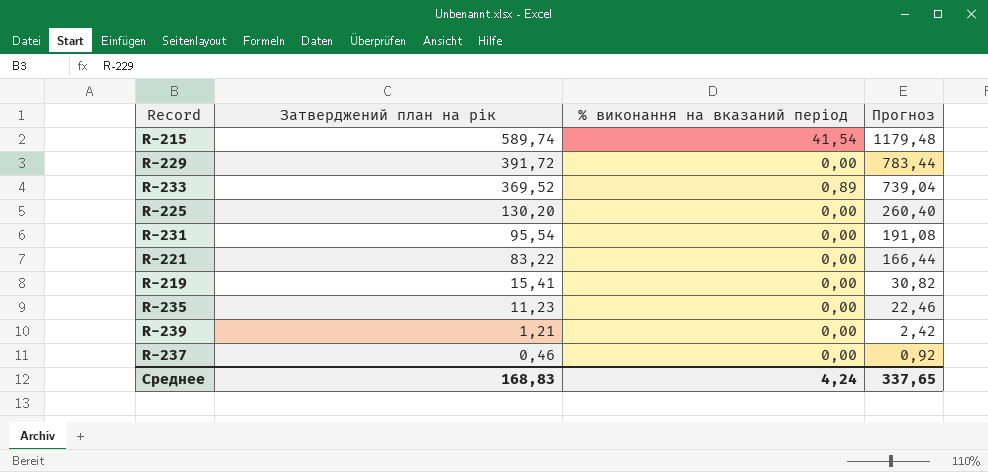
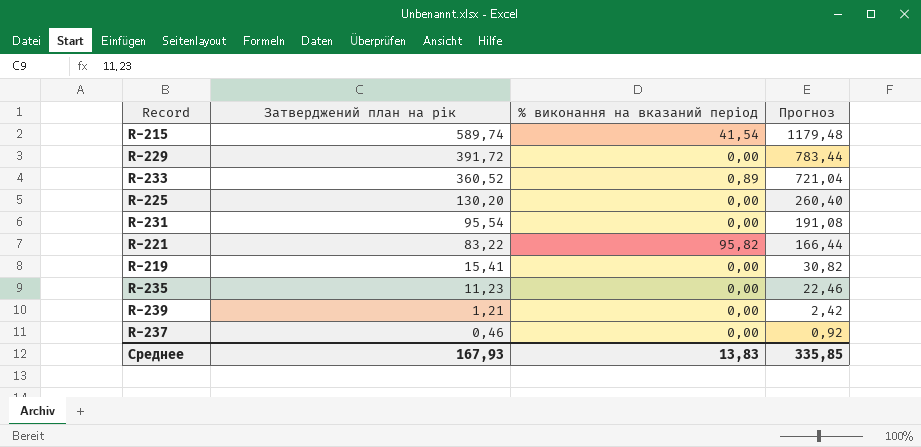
R-233 | Затверджений план на рік: 369,52 -> 360,52
R-233 | Прогноз: 739,04 -> 721,04
R-221 | % виконання на вказаний період: 0,00 -> 95,82
Среднее | Затверджений план на рік: 168,83 -> 167,93
Среднее | % виконання на вказаний період: 4,24 -> 13,83
Среднее | Прогноз: 337,65 -> 335,85

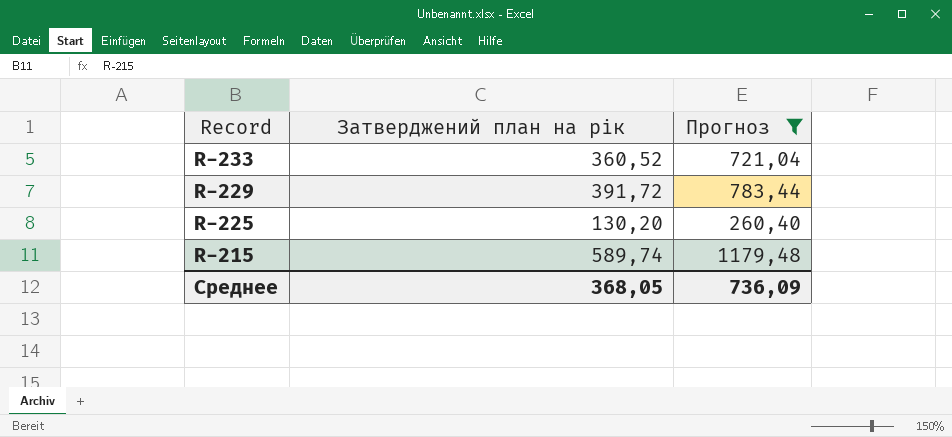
filter: none -> Прогноз >= 260,40
row order: Затверджений план на рік descending -> Record descending
column % виконання на вказаний період | position: 3 -> none
Среднее | Затверджений план на рік: 167,93 -> 368,05
Среднее | Прогноз: 335,85 -> 736,09

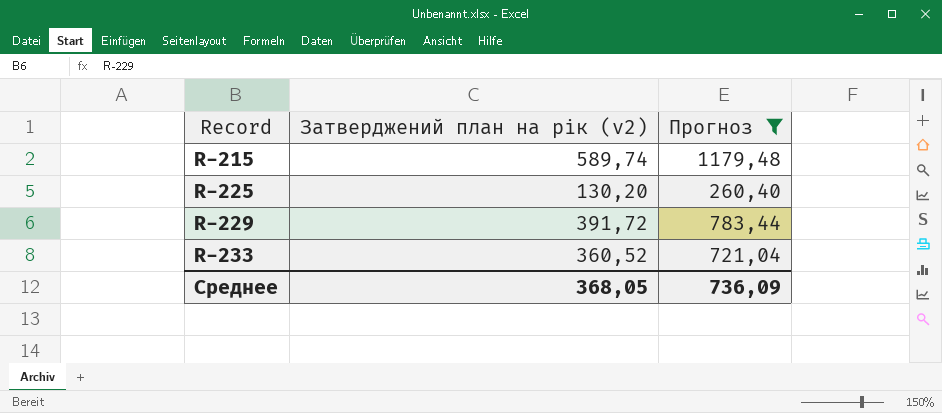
row order: Record descending -> Record ascending
column name: Затверджений план на рік -> Затверджений план на рік (v2)

